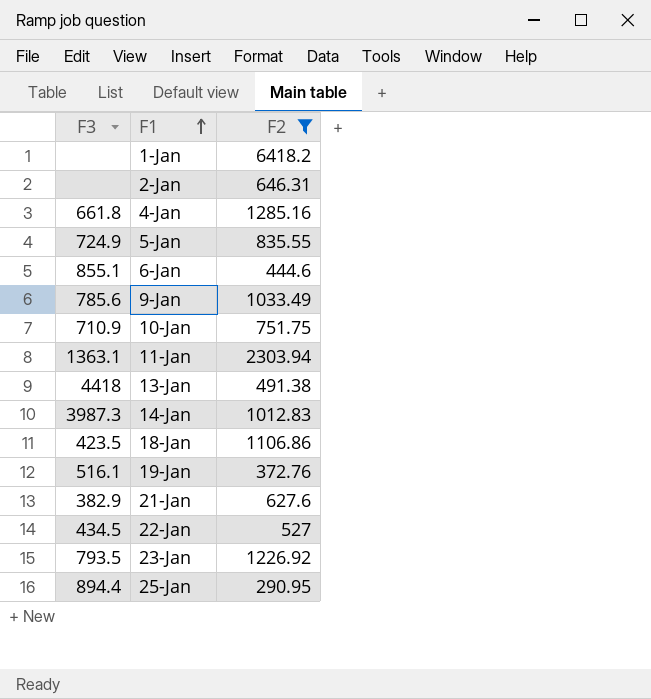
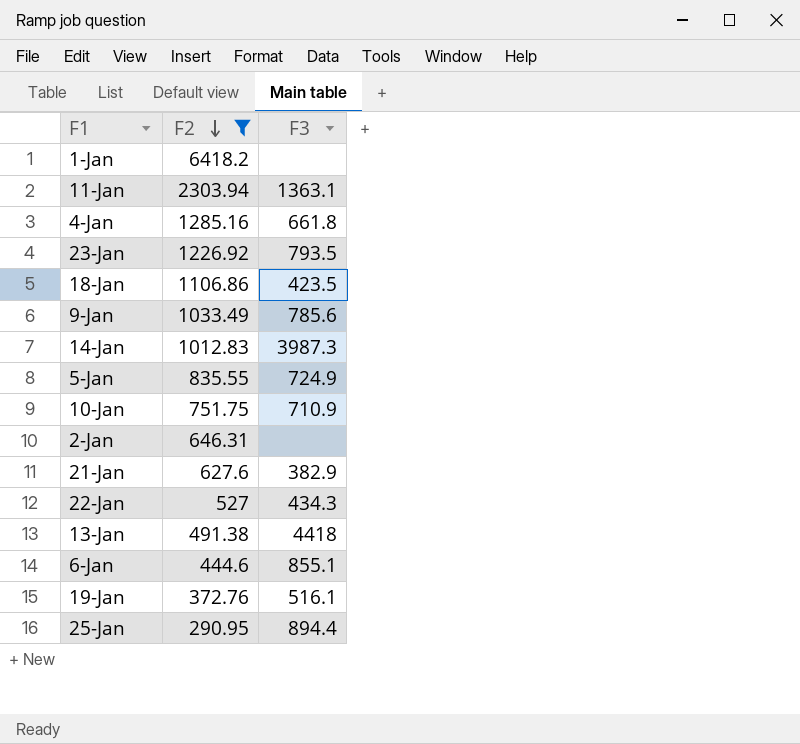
row order: F1 ascending -> F2 descending
column F3 | position: 1 -> 3
22-Jan | F3: 434.5 -> 434.3

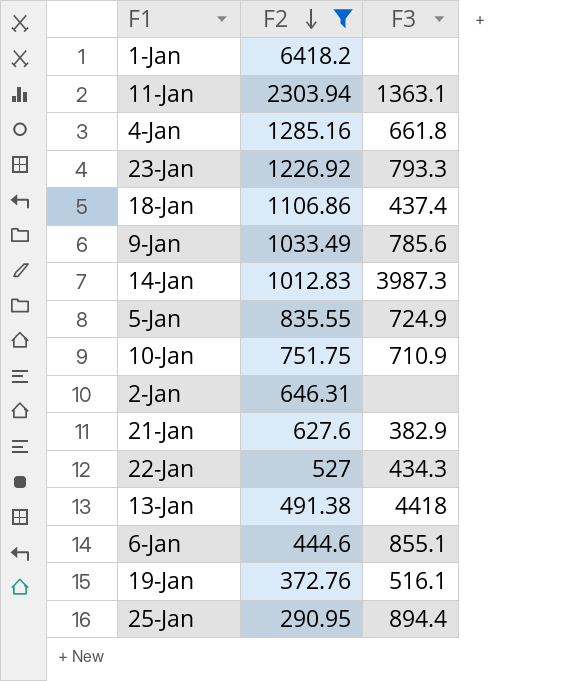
23-Jan | F3: 793.5 -> 793.3
18-Jan | F3: 423.5 -> 437.4

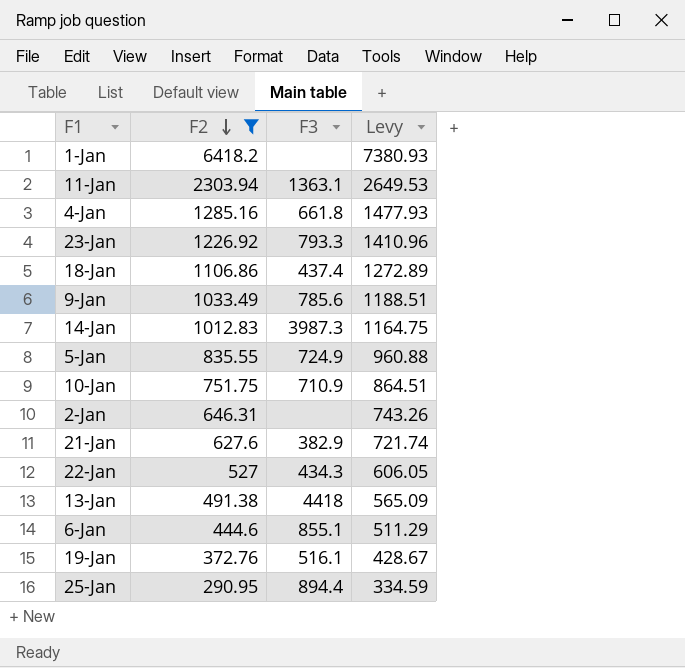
column Levy | formula: none -> [F2] * 1.15

